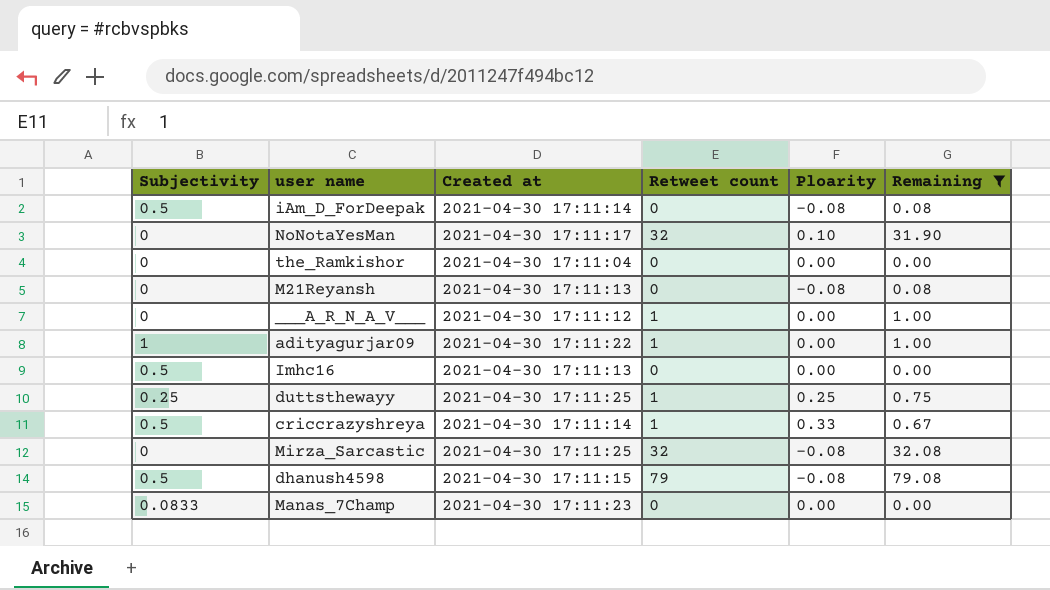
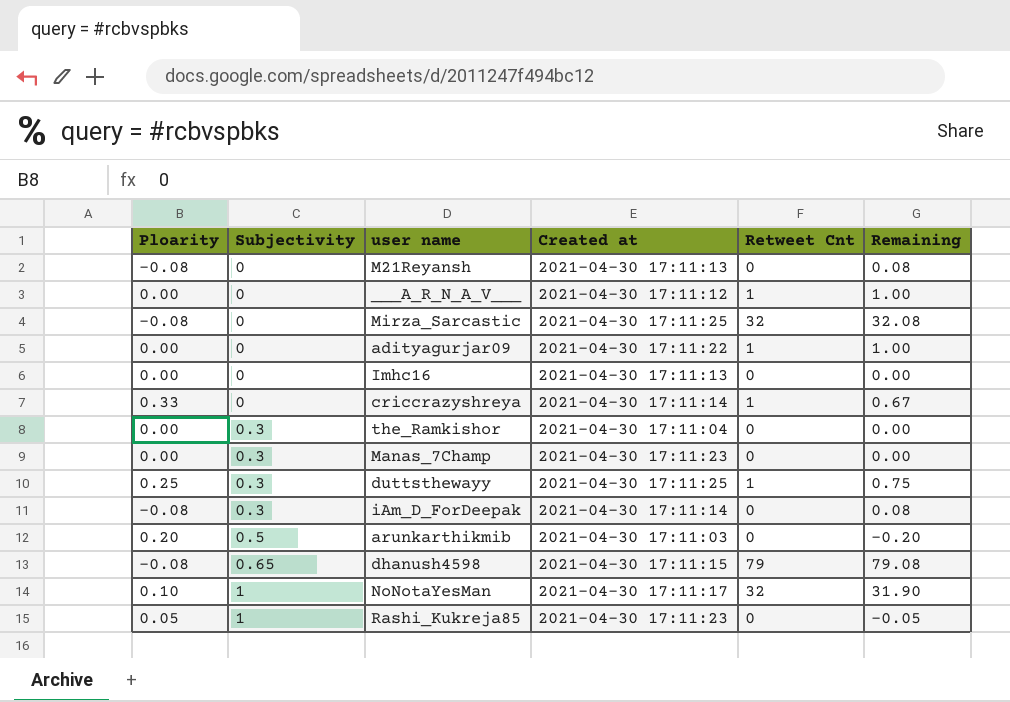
filter: Remaining >= 0.00 -> none
row order: none -> Subjectivity ascending
column Ploarity | position: 5 -> 1
column name: Retweet count -> Retweet Cnt
adityagurjar09 | Subjectivity: 1 -> 0
Imhc16 | Subjectivity: 0.5 -> 0
criccrazyshreya | Subjectivity: 0.5 -> 0
the_Ramkishor | Subjectivity: 0 -> 0.3
Manas_7Champ | Subjectivity: 0.0833 -> 0.3
duttsthewayy | Subjectivity: 0.25 -> 0.3
iAm_D_ForDeepak | Subjectivity: 0.5 -> 0.3
dhanush4598 | Subjectivity: 0.5 -> 0.65
NoNotaYesMan | Subjectivity: 0 -> 1

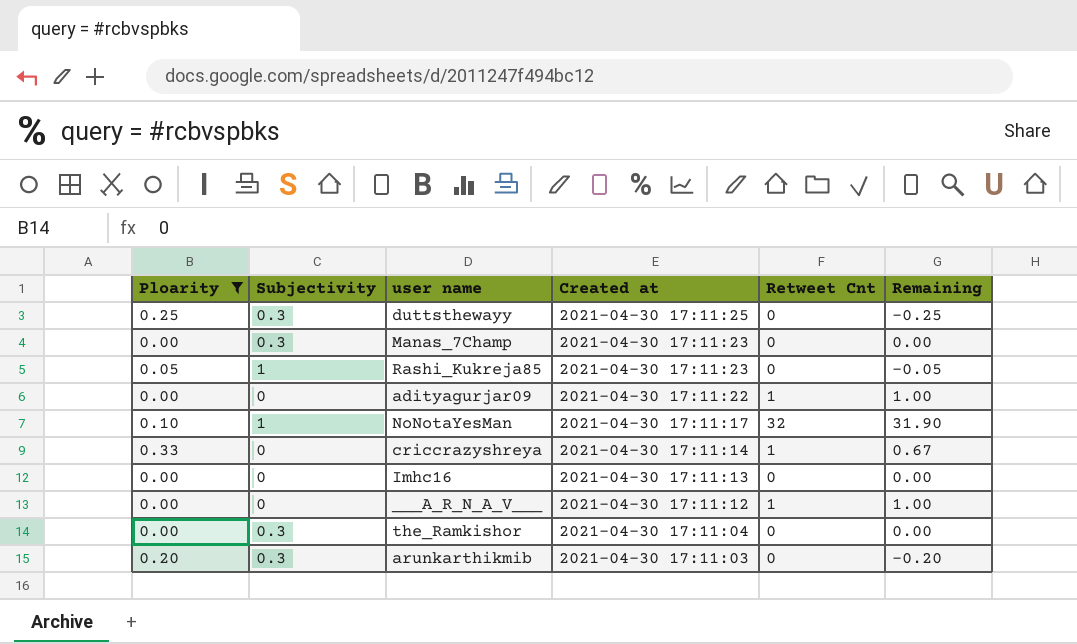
filter: none -> Ploarity != -0.08
row order: Subjectivity ascending -> Created at descending
duttsthewayy | Retweet Cnt: 1 -> 0
duttsthewayy | Remaining: 0.75 -> -0.25
arunkarthikmib | Subjectivity: 0.5 -> 0.3

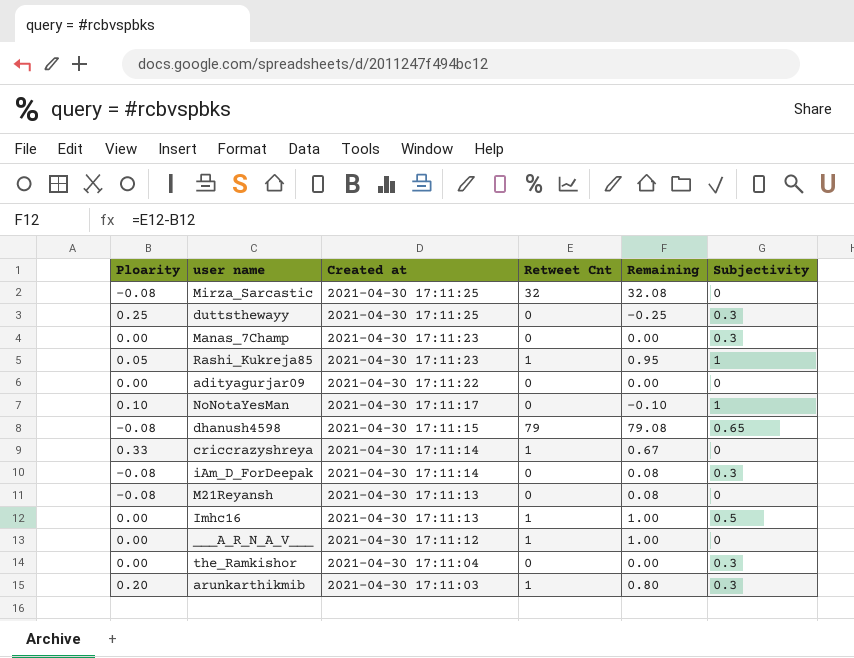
filter: Ploarity != -0.08 -> none
column Subjectivity | position: 2 -> 6
Rashi_Kukreja85 | Retweet Cnt: 0 -> 1
Rashi_Kukreja85 | Remaining: -0.05 -> 0.95
adityagurjar09 | Retweet Cnt: 1 -> 0
adityagurjar09 | Remaining: 1.00 -> 0.00
NoNotaYesMan | Retweet Cnt: 32 -> 0
NoNotaYesMan | Remaining: 31.90 -> -0.10
Imhc16 | Retweet Cnt: 0 -> 1
Imhc16 | Remaining: 0.00 -> 1.00
Imhc16 | Subjectivity: 0 -> 0.5
arunkarthikmib | Retweet Cnt: 0 -> 1
arunkarthikmib | Remaining: -0.20 -> 0.80

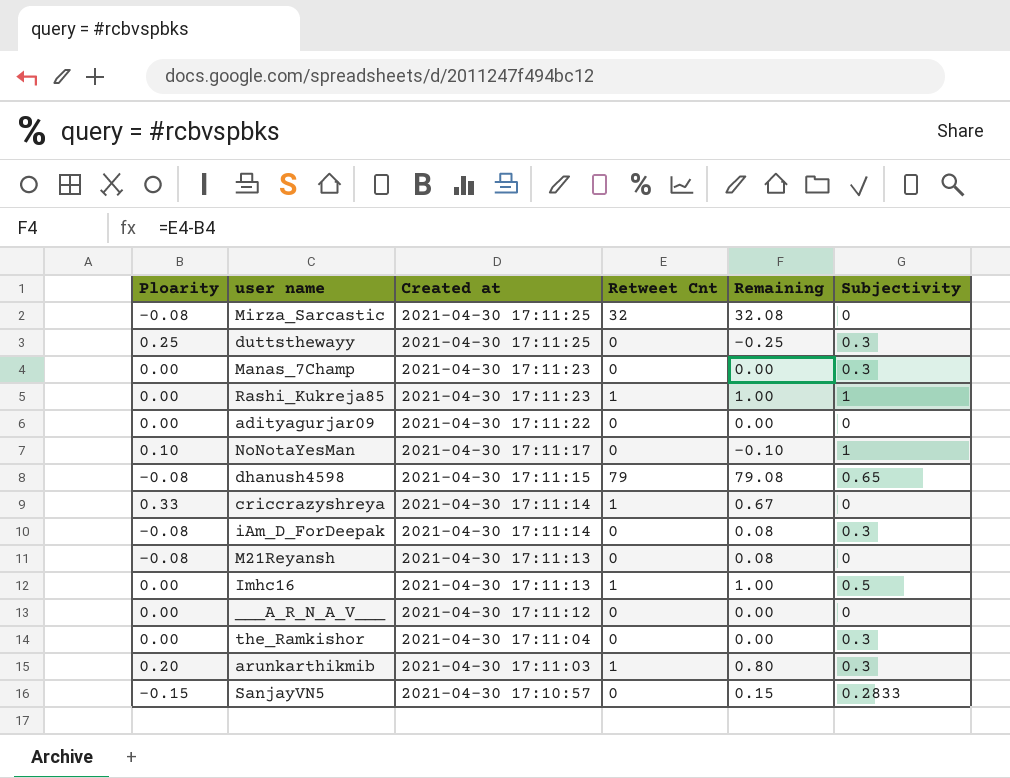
Rashi_Kukreja85 | Ploarity: 0.05 -> 0.00
Rashi_Kukreja85 | Remaining: 0.95 -> 1.00
___A_R_N_A_V___ | Retweet Cnt: 1 -> 0
___A_R_N_A_V___ | Remaining: 1.00 -> 0.00
row SanjayVN5: none -> -0.15 | 2021-04-30 17:10:57 | 0 | 0.15 | 0.2833

